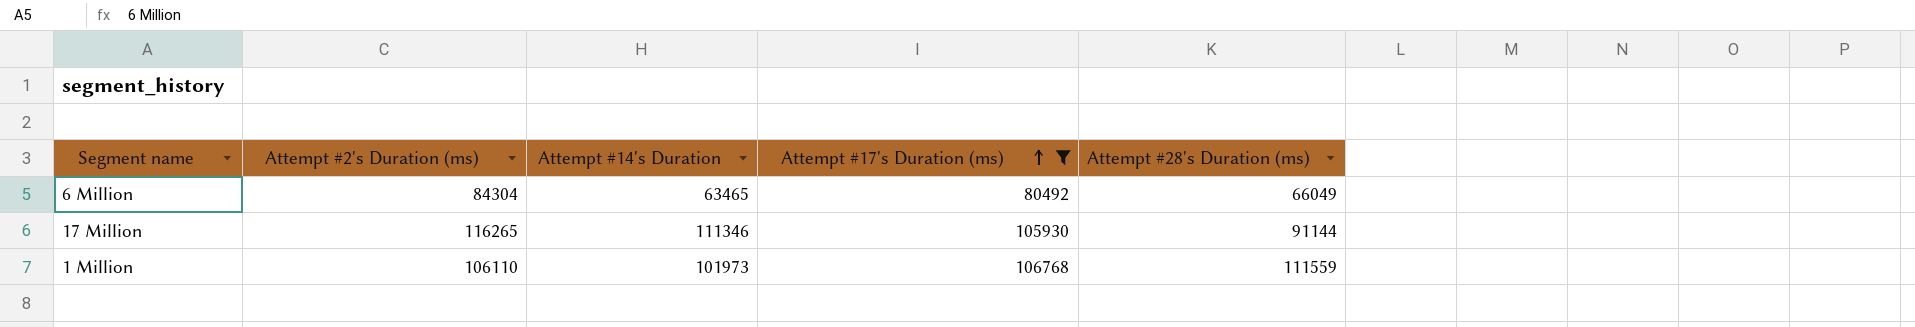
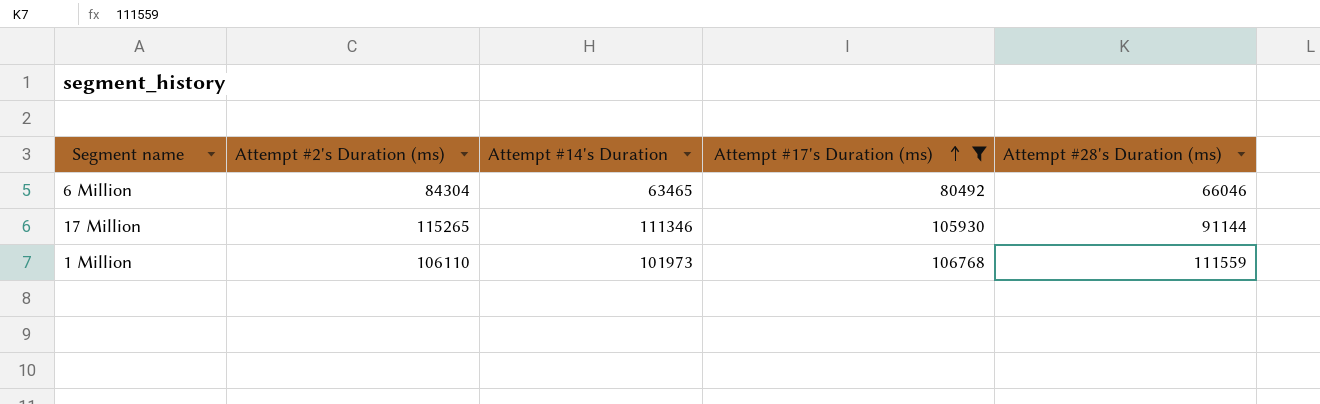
6 Million | Attempt #28's Duration (ms): 66049 -> 66046
17 Million | Attempt #2's Duration (ms): 116265 -> 115265

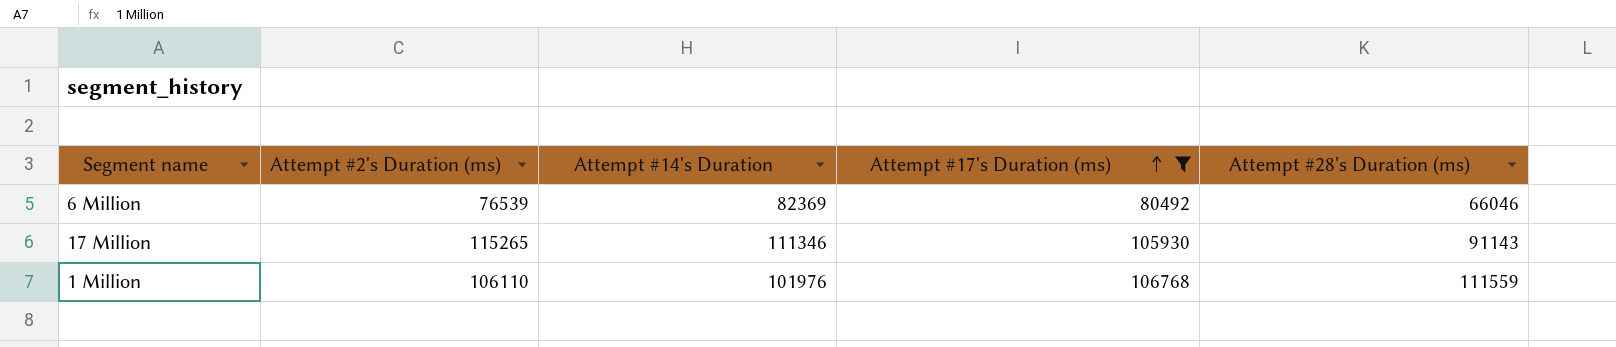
6 Million | Attempt #2's Duration (ms): 84304 -> 76539
6 Million | Attempt #14's Duration: 63465 -> 82369
17 Million | Attempt #28's Duration (ms): 91144 -> 91143
1 Million | Attempt #14's Duration: 101973 -> 101976

